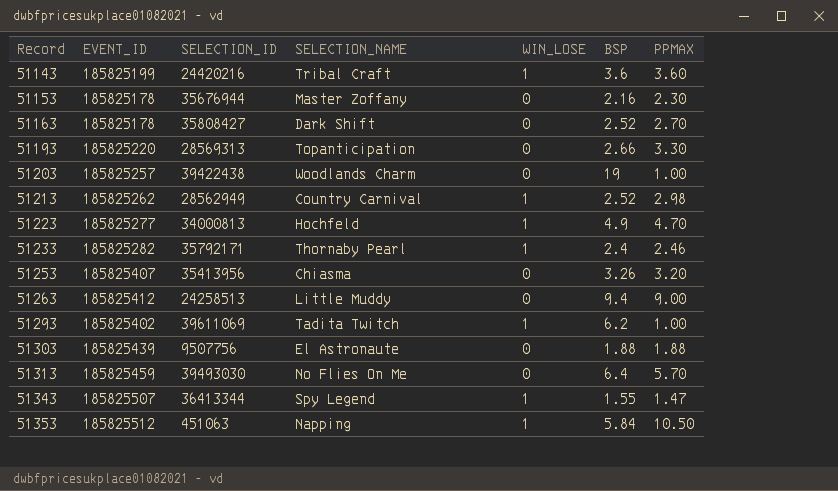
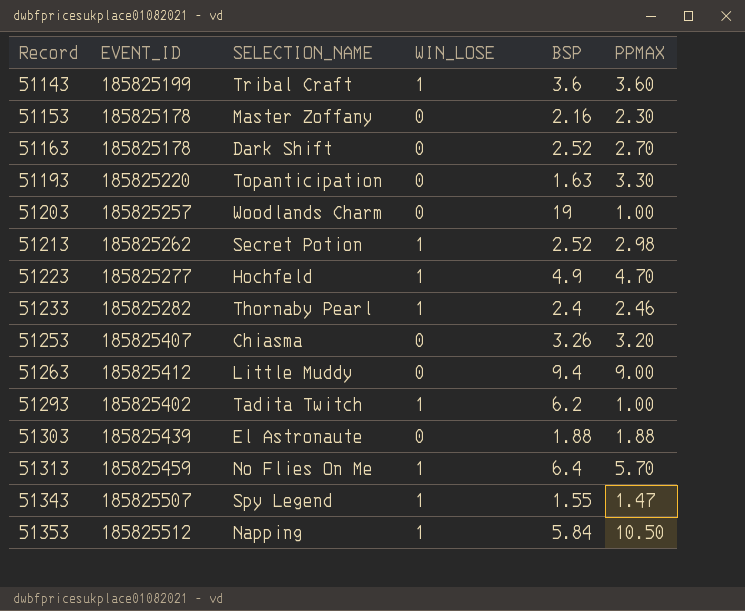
column SELECTION_ID | position: 3 -> none
51193 | BSP: 2.66 -> 1.63
51213 | SELECTION_NAME: Country Carnival -> Secret Potion
51313 | WIN_LOSE: 0 -> 1

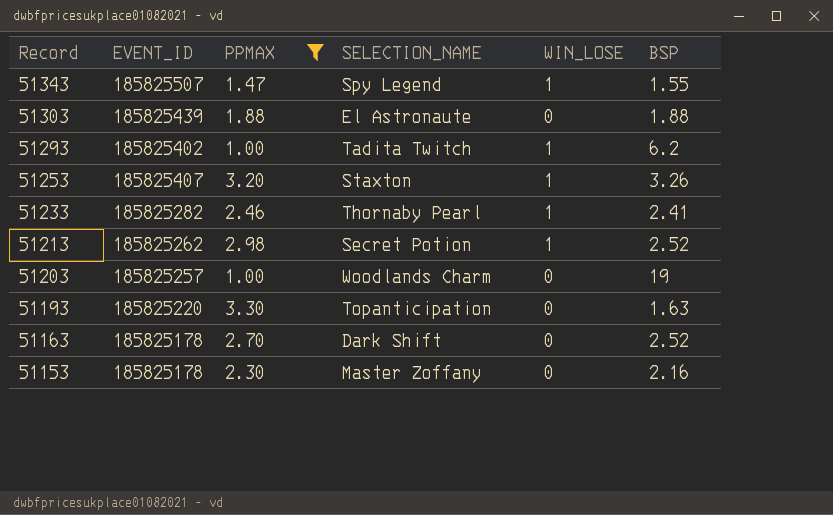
filter: none -> PPMAX <= 3.30
row order: Record ascending -> Record descending
column PPMAX | position: 6 -> 3
51253 | SELECTION_NAME: Chiasma -> Staxton
51253 | WIN_LOSE: 0 -> 1
51233 | BSP: 2.4 -> 2.41

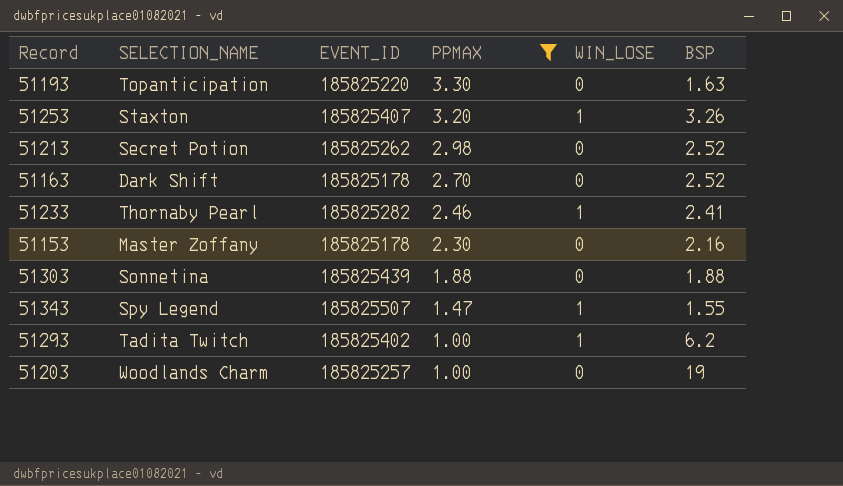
row order: Record descending -> PPMAX descending
column SELECTION_NAME | position: 4 -> 2
51213 | WIN_LOSE: 1 -> 0
51303 | SELECTION_NAME: El Astronaute -> Sonnetina

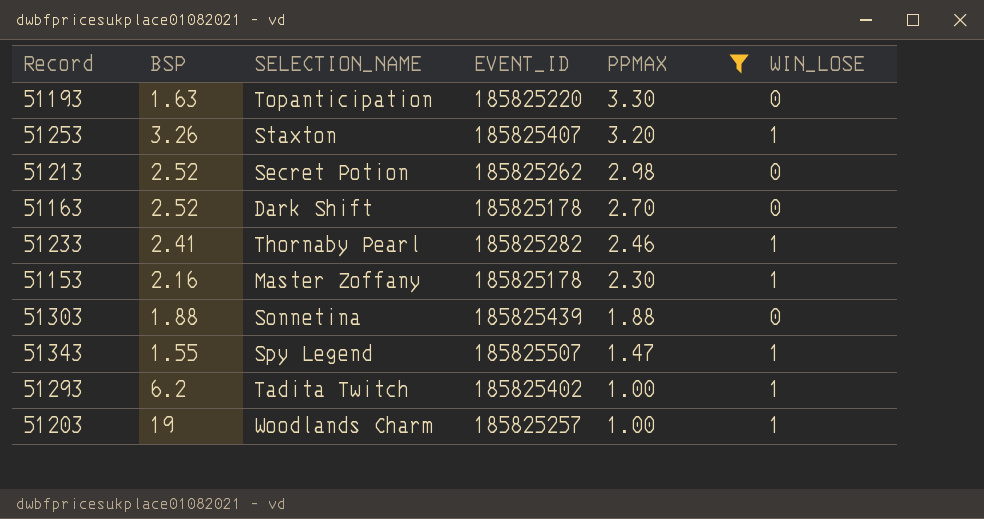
column BSP | position: 6 -> 2
51153 | WIN_LOSE: 0 -> 1
51203 | WIN_LOSE: 0 -> 1

